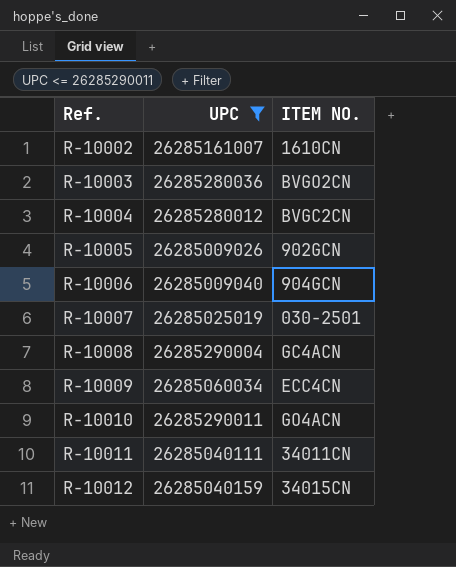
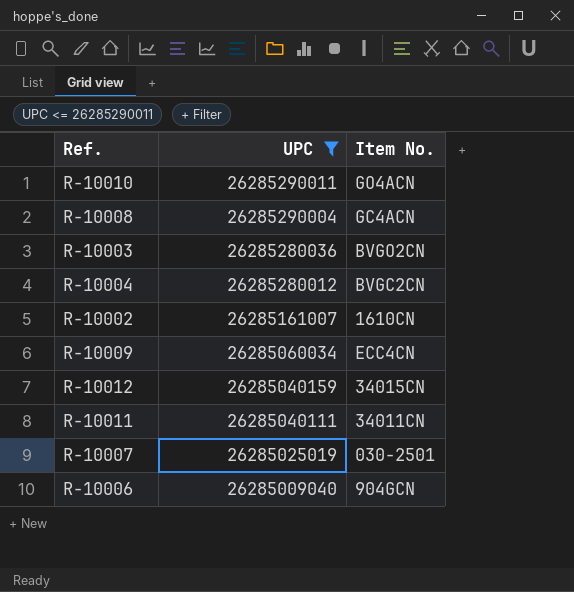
row order: Ref. ascending -> UPC descending
column name: ITEM NO. -> Item No.
row R-10005: 26285009026 | 902GCN -> none

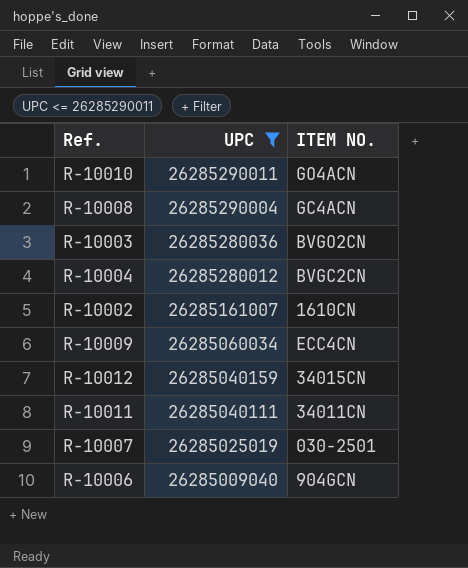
column name: Item No. -> ITEM NO.

